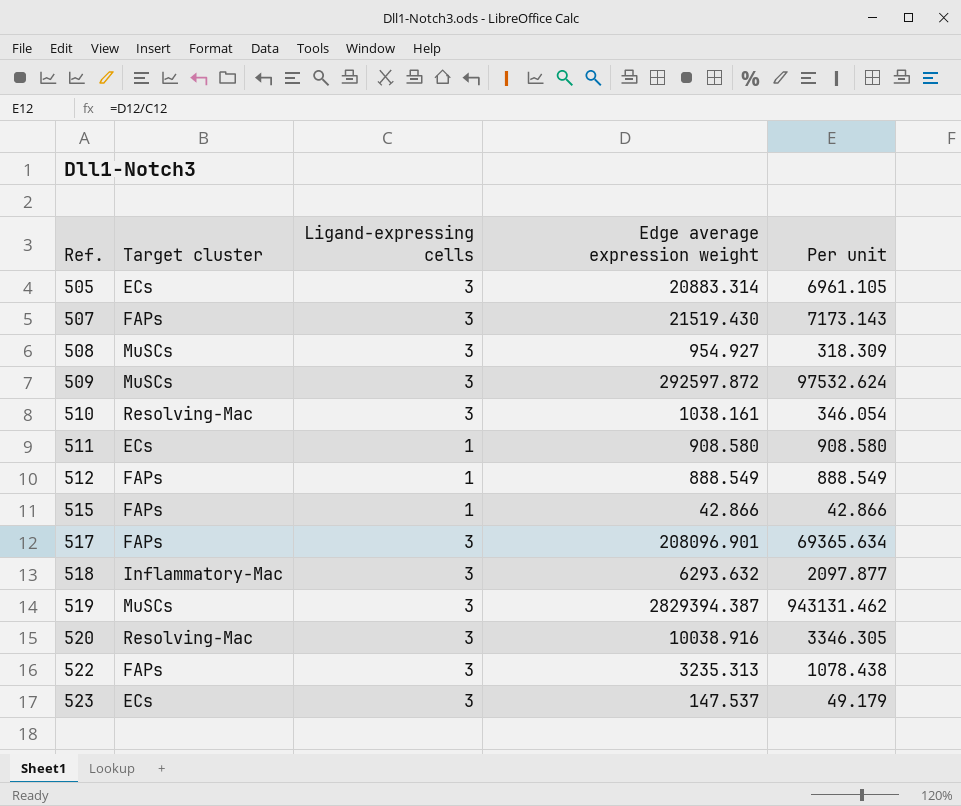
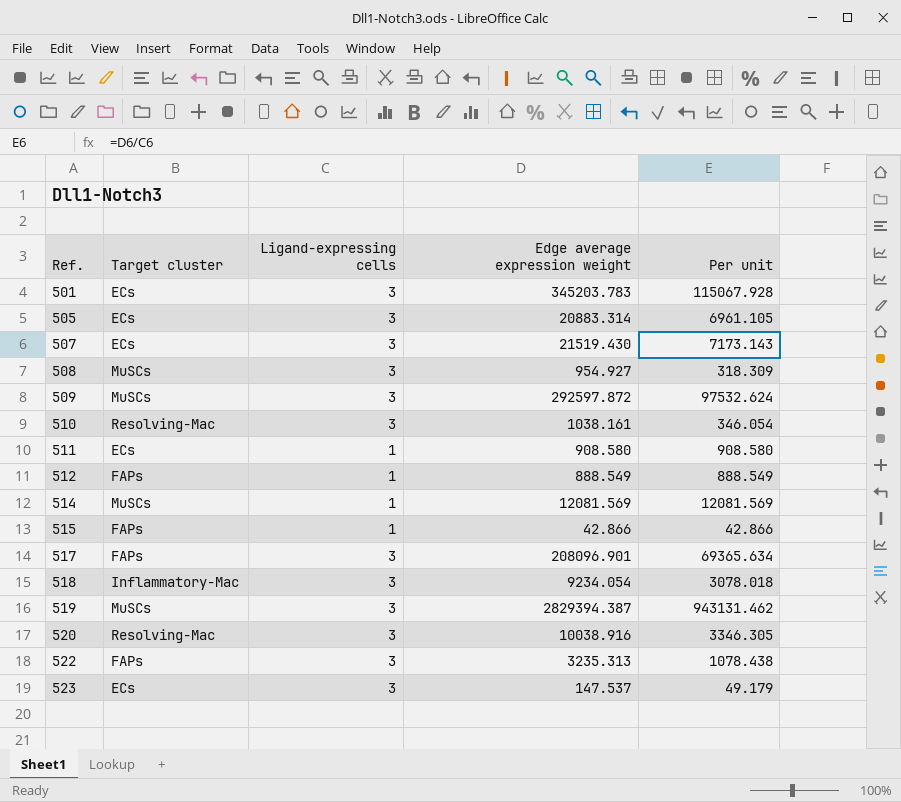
row 501: none -> ECs | 3 | 345203.783 | 115067.928
507 | Target cluster: FAPs -> ECs
row 514: none -> MuSCs | 1 | 12081.569 | 12081.569
518 | Edge average expression weight: 6293.632 -> 9234.054
518 | Per unit: 2097.877 -> 3078.018

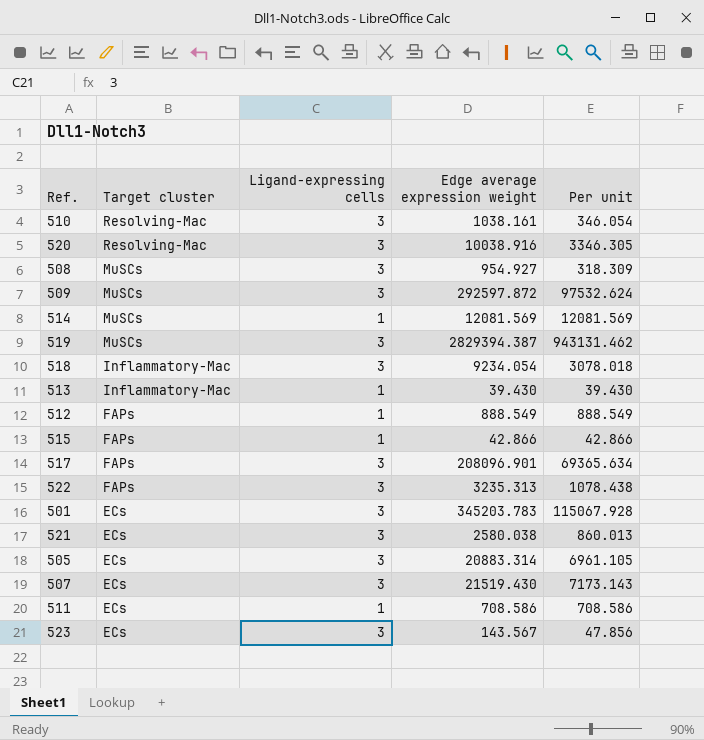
row order: Ref. ascending -> Target cluster descending
row 513: none -> Inflammatory-Mac | 1 | 39.430 | 39.430
row 521: none -> ECs | 3 | 2580.038 | 860.013
511 | Edge average expression weight: 908.580 -> 708.586
511 | Per unit: 908.580 -> 708.586
523 | Edge average expression weight: 147.537 -> 143.567
523 | Per unit: 49.179 -> 47.856

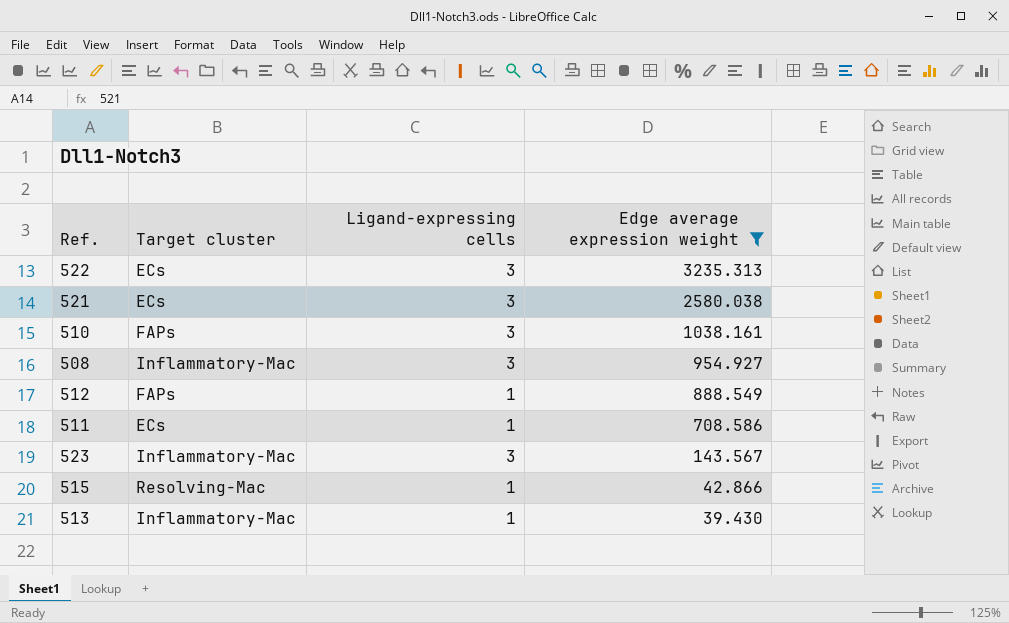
filter: none -> Edge average expression weight <= 3235.313
row order: Target cluster descending -> Edge average expression weight descending
column Per unit | formula: [Edge average expression weight] / [Ligand-expressing cells] -> none
522 | Target cluster: FAPs -> ECs
510 | Target cluster: Resolving-Mac -> FAPs
508 | Target cluster: MuSCs -> Inflammatory-Mac
523 | Target cluster: ECs -> Inflammatory-Mac
515 | Target cluster: FAPs -> Resolving-Mac

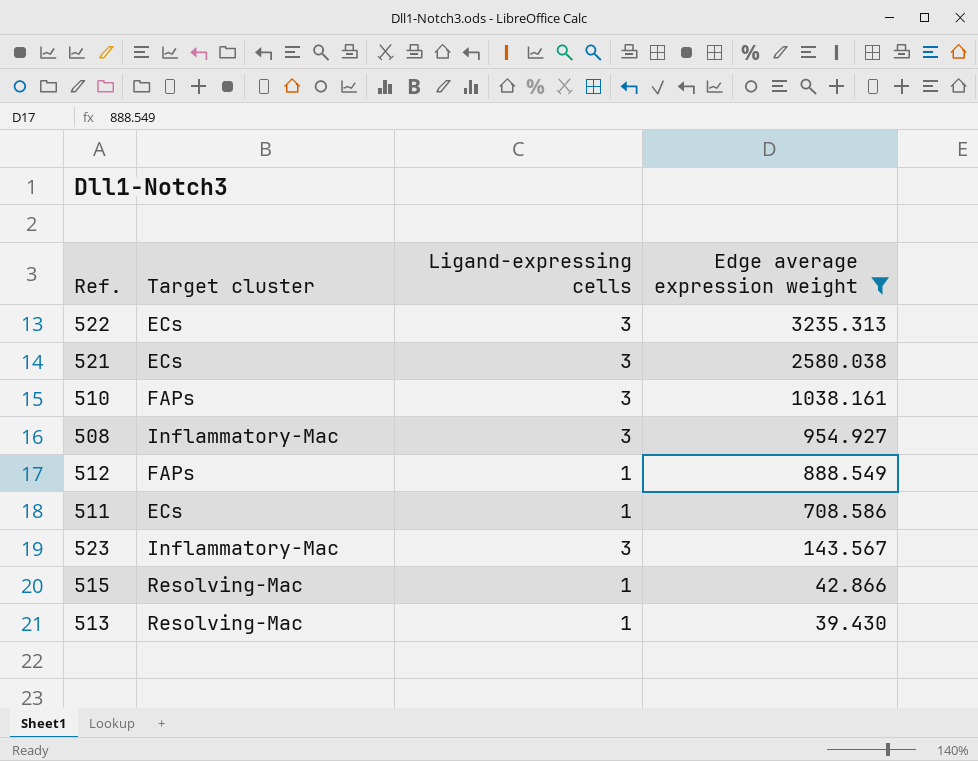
513 | Target cluster: Inflammatory-Mac -> Resolving-Mac

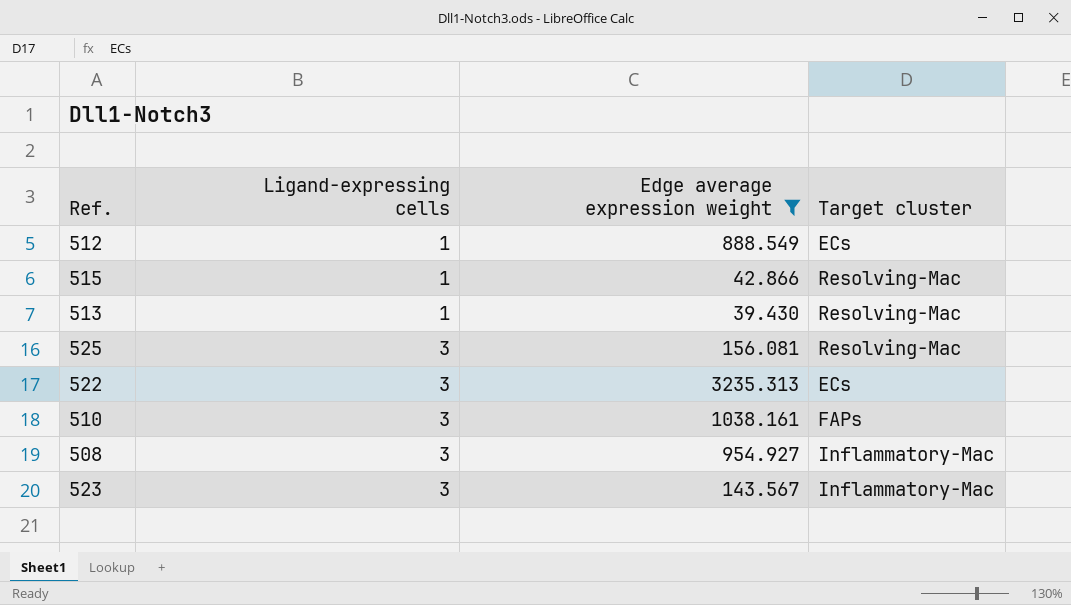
row order: Edge average expression weight descending -> Ligand-expressing cells ascending
column Target cluster | position: 2 -> 4
row 521: ECs | 3 | 2580.038 -> none
row 511: ECs | 1 | 708.586 -> none
512 | Target cluster: FAPs -> ECs
row 525: none -> 3 | 156.081 | Resolving-Mac

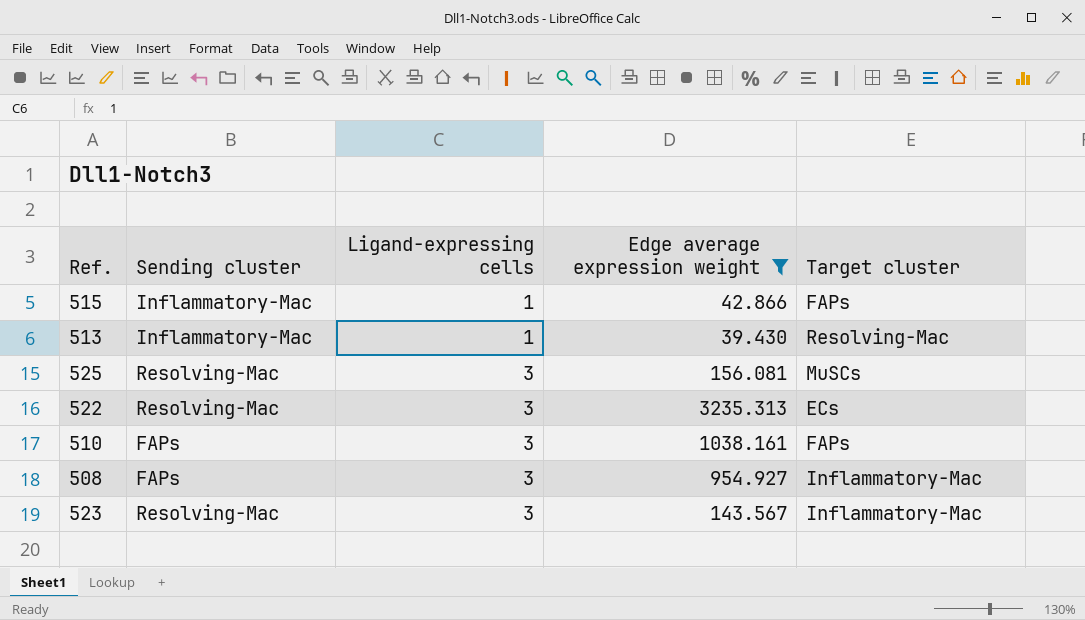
column Sending cluster | position: none -> 2
row 512: 1 | 888.549 | ECs -> none
515 | Target cluster: Resolving-Mac -> FAPs
525 | Target cluster: Resolving-Mac -> MuSCs

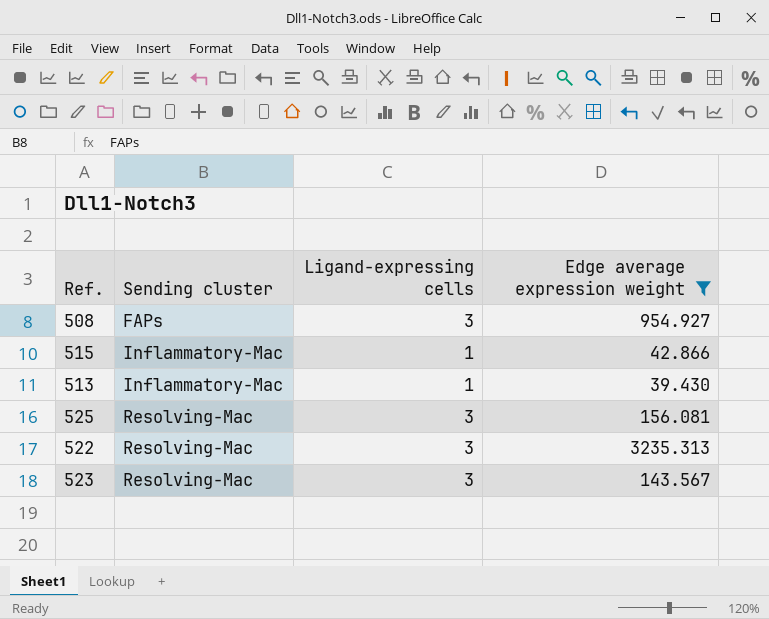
row order: Ligand-expressing cells ascending -> Sending cluster ascending
column Target cluster | position: 5 -> none
row 510: FAPs | 3 | 1038.161 | FAPs -> none

